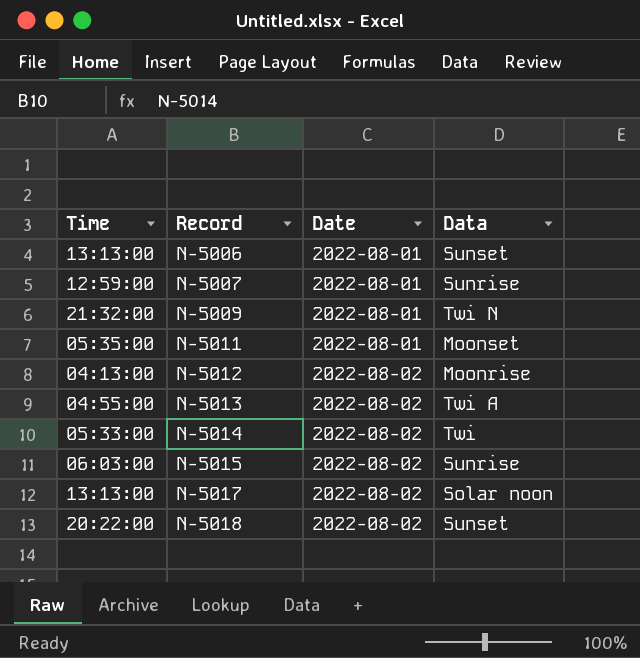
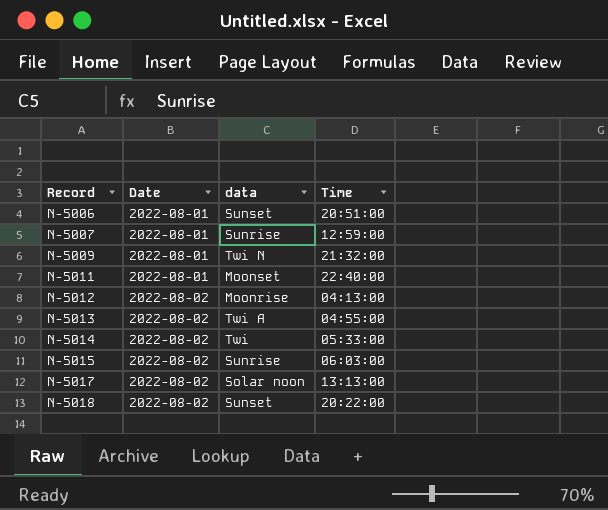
column name: Data -> data
column Time | position: 1 -> 4
N-5006 | Time: 13:13:00 -> 20:51:00
N-5011 | Time: 05:35:00 -> 22:40:00

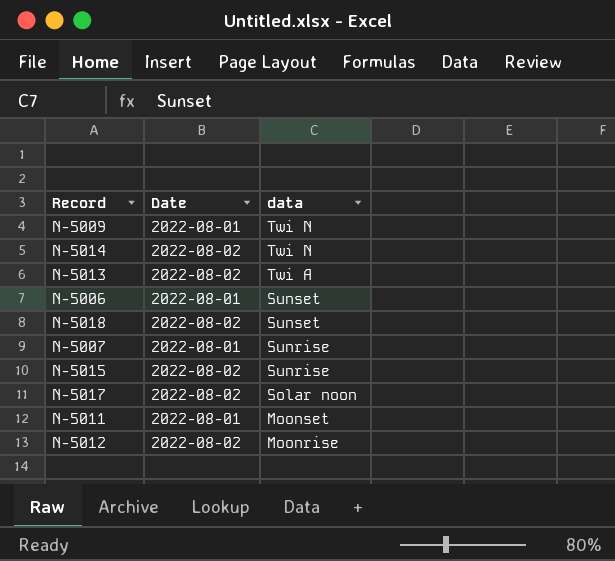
row order: Record ascending -> data descending
column Time | position: 4 -> none
N-5014 | data: Twi -> Twi N

